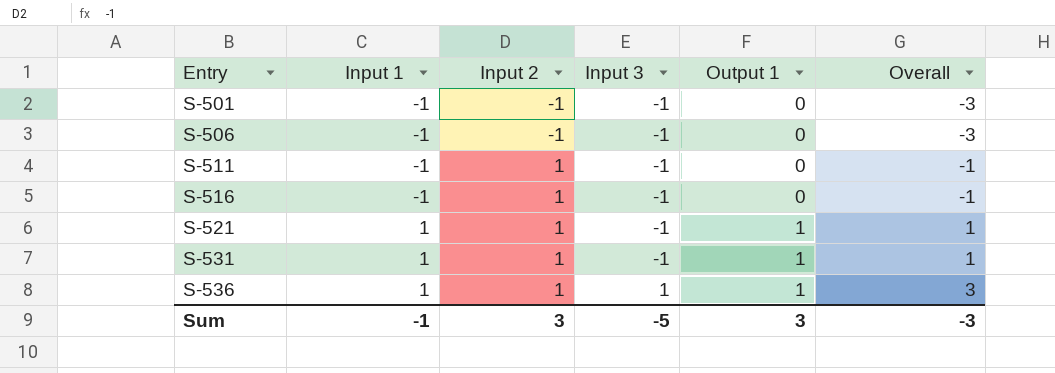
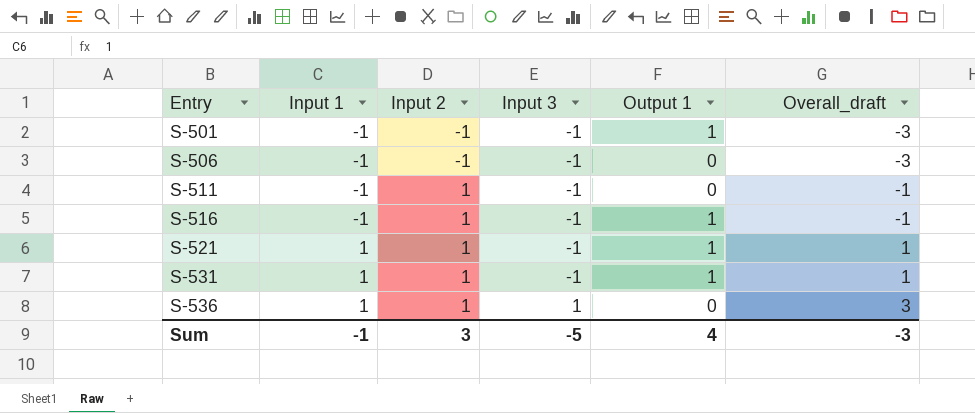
column name: Overall -> Overall_draft
S-501 | Output 1: 0 -> 1
S-516 | Output 1: 0 -> 1
S-536 | Output 1: 1 -> 0
Sum | Output 1: 3 -> 4

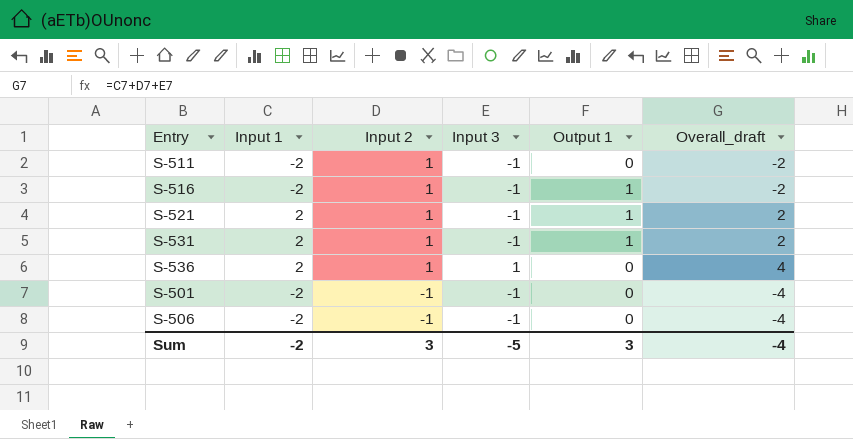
row order: Entry ascending -> Input 2 descending
S-511 | Input 1: -1 -> -2
S-511 | Overall_draft: -1 -> -2
S-516 | Input 1: -1 -> -2
S-516 | Overall_draft: -1 -> -2
S-521 | Input 1: 1 -> 2
S-521 | Overall_draft: 1 -> 2
S-531 | Input 1: 1 -> 2
S-531 | Overall_draft: 1 -> 2
S-536 | Input 1: 1 -> 2
S-536 | Overall_draft: 3 -> 4
S-501 | Input 1: -1 -> -2
S-501 | Output 1: 1 -> 0
S-501 | Overall_draft: -3 -> -4
S-506 | Input 1: -1 -> -2
S-506 | Overall_draft: -3 -> -4
Sum | Input 1: -1 -> -2
Sum | Output 1: 4 -> 3
Sum | Overall_draft: -3 -> -4

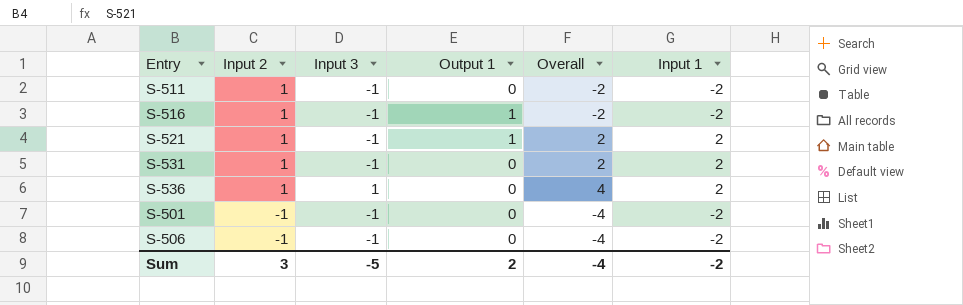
column name: Overall_draft -> Overall
column Input 1 | position: 2 -> 6
S-531 | Output 1: 1 -> 0
Sum | Output 1: 3 -> 2

